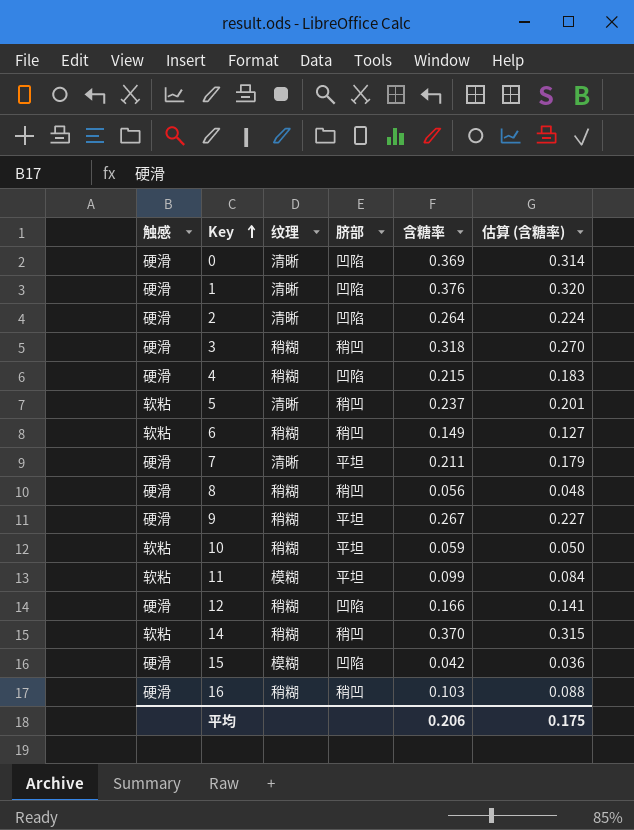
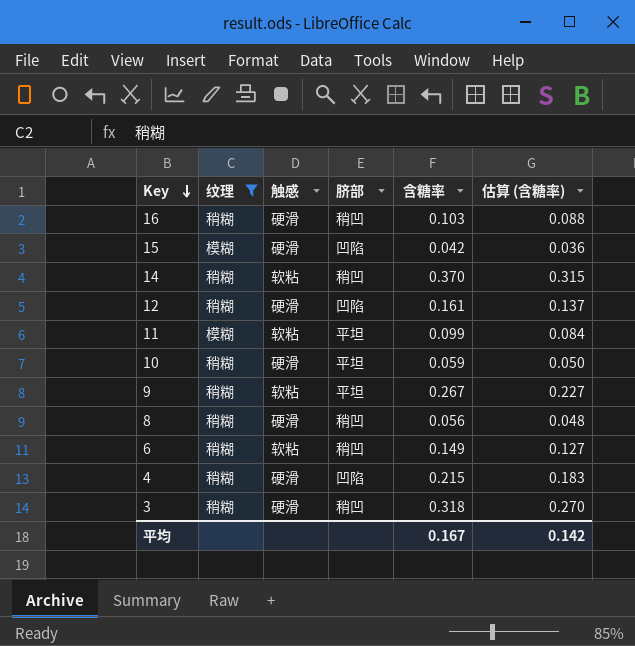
filter: none -> 纹理 != 清晰
row order: Key ascending -> Key descending
column 触感 | position: 1 -> 3
12 | 含糖率: 0.166 -> 0.161
12 | 估算 (含糖率): 0.141 -> 0.137
10 | 触感: 软粘 -> 硬滑
9 | 触感: 硬滑 -> 软粘
平均 | 含糖率: 0.206 -> 0.167
平均 | 估算 (含糖率): 0.175 -> 0.142

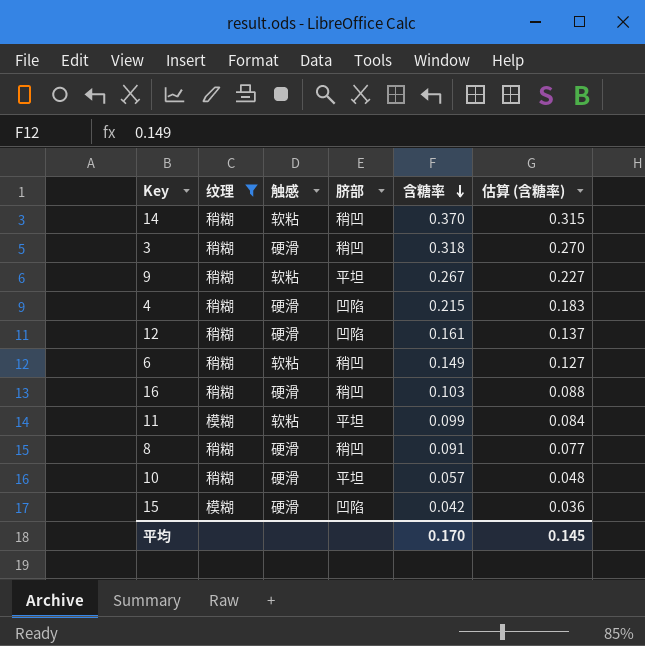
row order: Key descending -> 含糖率 descending
8 | 含糖率: 0.056 -> 0.091
8 | 估算 (含糖率): 0.048 -> 0.077
10 | 含糖率: 0.059 -> 0.057
10 | 估算 (含糖率): 0.050 -> 0.048
平均 | 含糖率: 0.167 -> 0.170
平均 | 估算 (含糖率): 0.142 -> 0.145

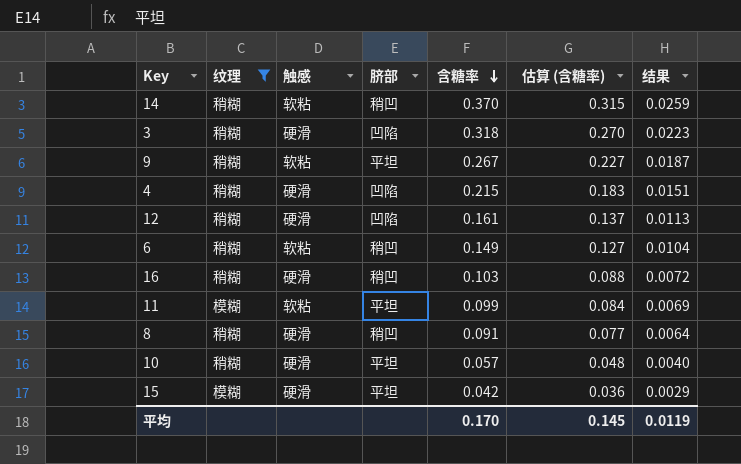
column 结果 | formula: none -> [含糖率] * 0.07
3 | 脐部: 稍凹 -> 凹陷
15 | 脐部: 凹陷 -> 平坦

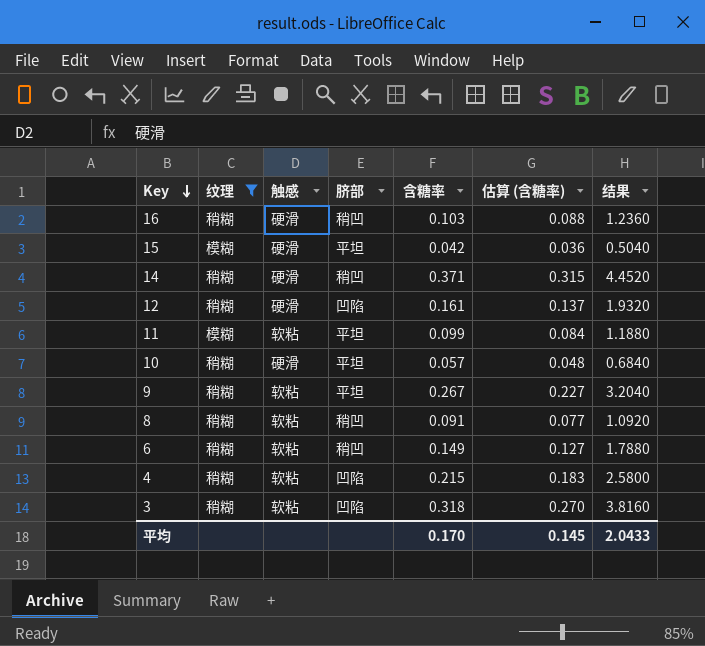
row order: 含糖率 descending -> Key descending
column 结果 | formula: [含糖率] * 0.07 -> [含糖率] * 12
14 | 触感: 软粘 -> 硬滑
14 | 含糖率: 0.370 -> 0.371
8 | 触感: 硬滑 -> 软粘
4 | 触感: 硬滑 -> 软粘
3 | 触感: 硬滑 -> 软粘
平均 | 结果: 0.0119 -> 2.0433

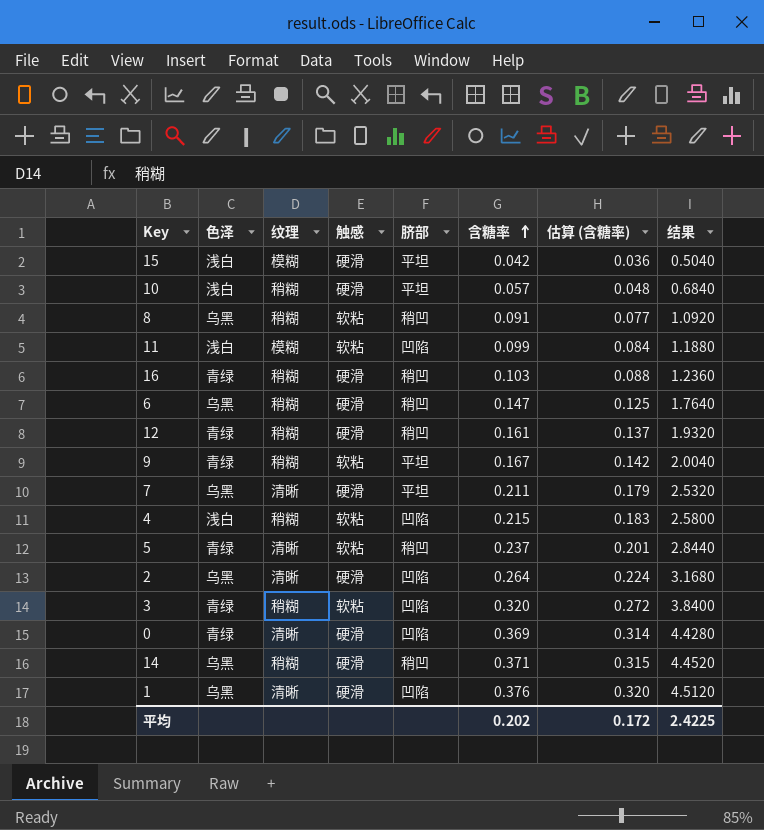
filter: 纹理 != 清晰 -> none
row order: Key descending -> 含糖率 ascending
column 色泽 | position: none -> 2
11 | 脐部: 平坦 -> 凹陷
6 | 触感: 软粘 -> 硬滑
6 | 含糖率: 0.149 -> 0.147
6 | 估算 (含糖率): 0.127 -> 0.125
6 | 结果: 1.7880 -> 1.7640
12 | 脐部: 凹陷 -> 稍凹
9 | 含糖率: 0.267 -> 0.167
9 | 估算 (含糖率): 0.227 -> 0.142
9 | 结果: 3.2040 -> 2.0040
3 | 含糖率: 0.318 -> 0.320
3 | 估算 (含糖率): 0.270 -> 0.272
3 | 结果: 3.8160 -> 3.8400
平均 | 含糖率: 0.170 -> 0.202
平均 | 估算 (含糖率): 0.145 -> 0.172
平均 | 结果: 2.0433 -> 2.4225

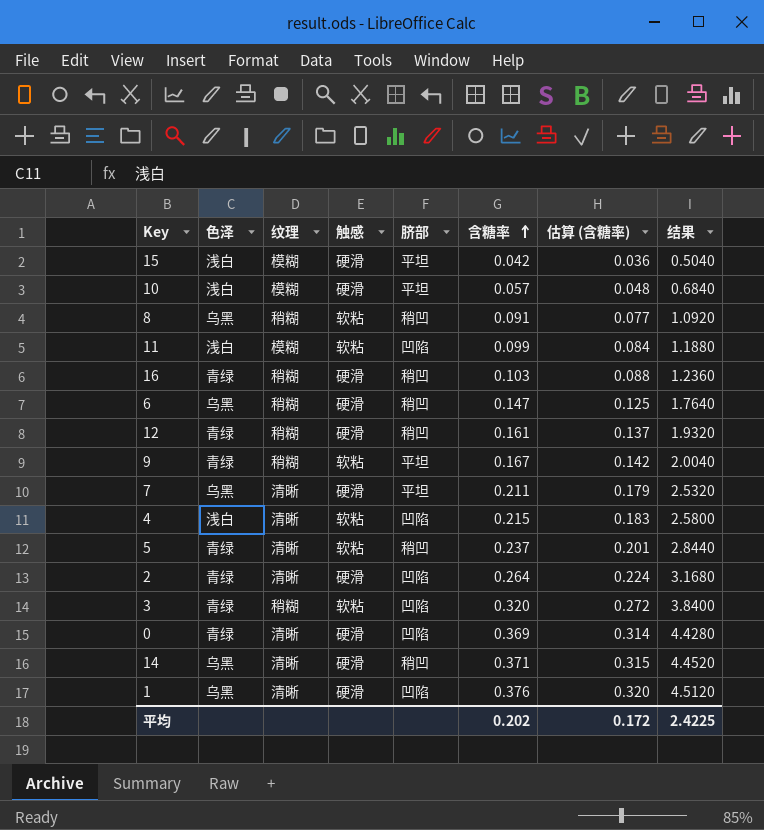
10 | 纹理: 稍糊 -> 模糊
4 | 纹理: 稍糊 -> 清晰
2 | 色泽: 乌黑 -> 青绿
14 | 纹理: 稍糊 -> 清晰

